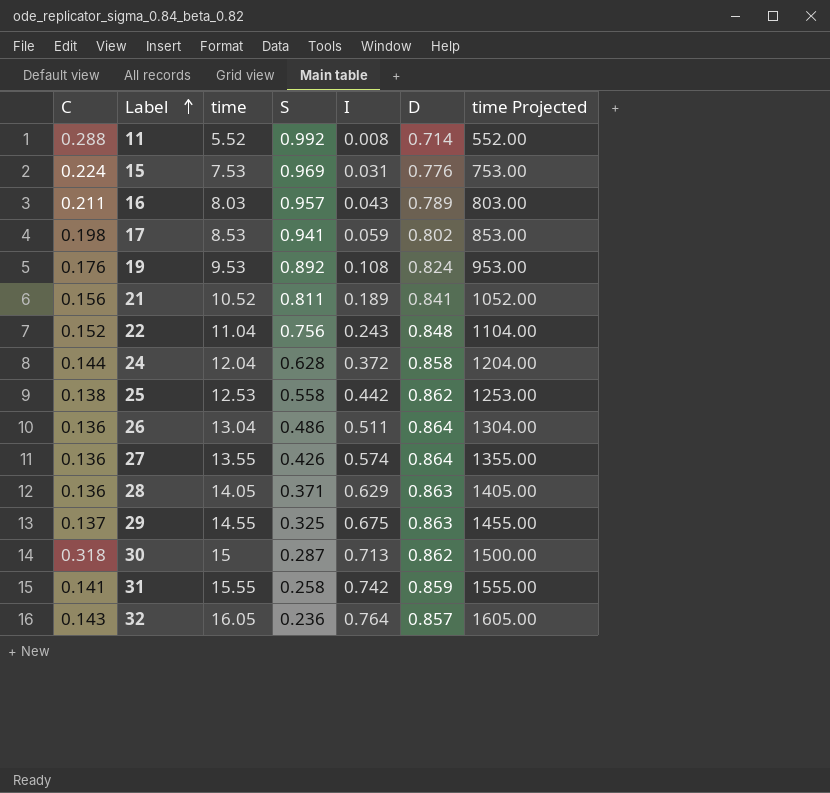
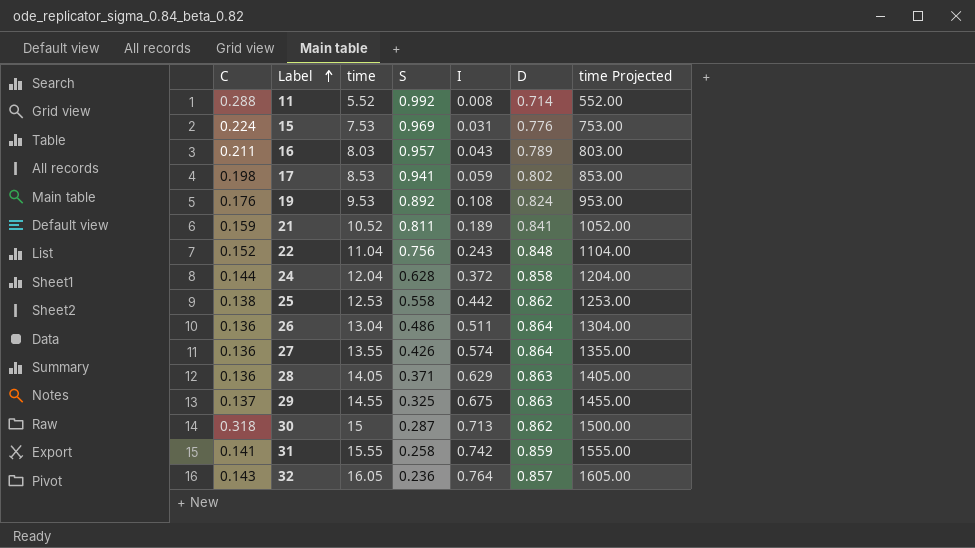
21 | C: 0.156 -> 0.159

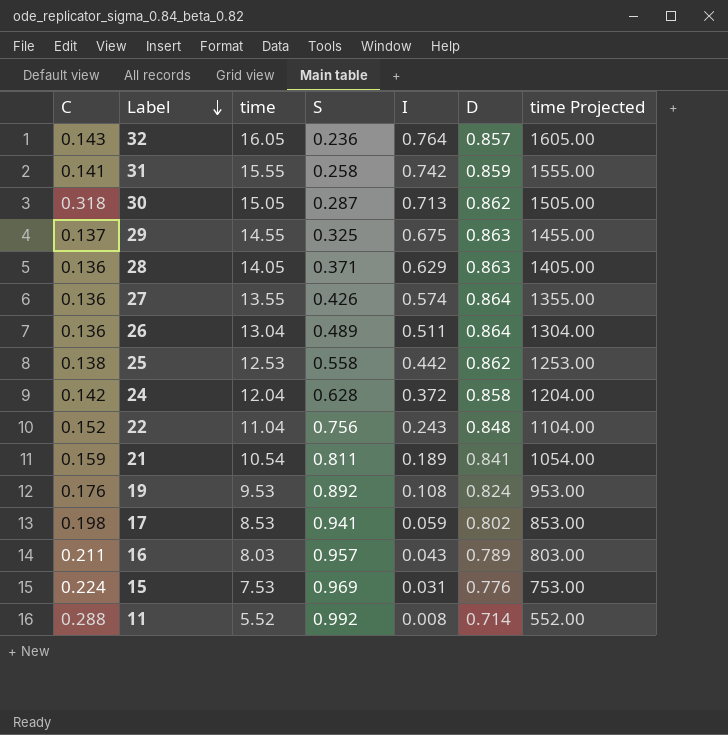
row order: Label ascending -> Label descending
30 | time: 15 -> 15.05
30 | time Projected: 1500.00 -> 1505.00
26 | S: 0.486 -> 0.489
24 | C: 0.144 -> 0.142
21 | time: 10.52 -> 10.54
21 | time Projected: 1052.00 -> 1054.00

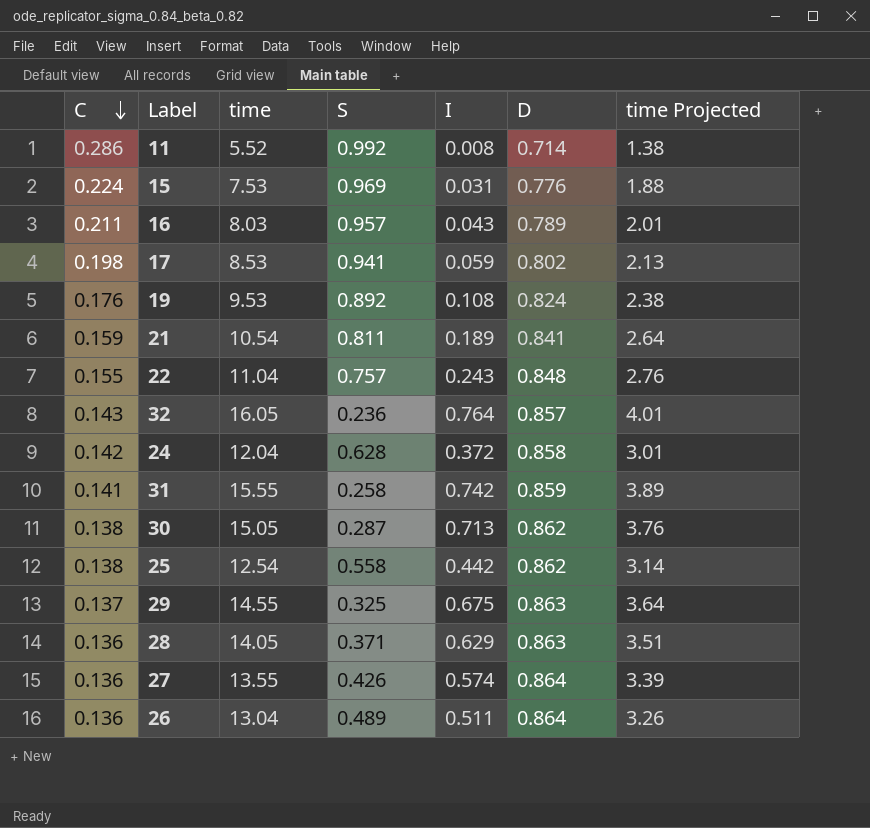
row order: Label descending -> C descending
column time Projected | formula: [time] * 100 -> [time] * 0.25
11 | C: 0.288 -> 0.286
22 | C: 0.152 -> 0.155
22 | S: 0.756 -> 0.757
30 | C: 0.318 -> 0.138
25 | time: 12.53 -> 12.54

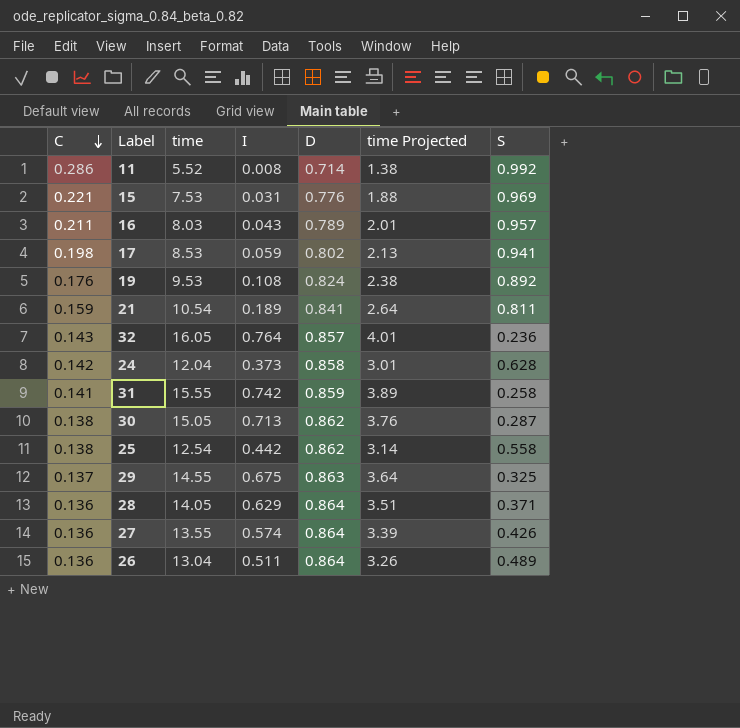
column S | position: 4 -> 7
row 22: 0.155 | 11.04 | 0.757 | 0.243 | 0.848 | 2.76 -> none
15 | C: 0.224 -> 0.221
24 | I: 0.372 -> 0.373
28 | D: 0.863 -> 0.864

